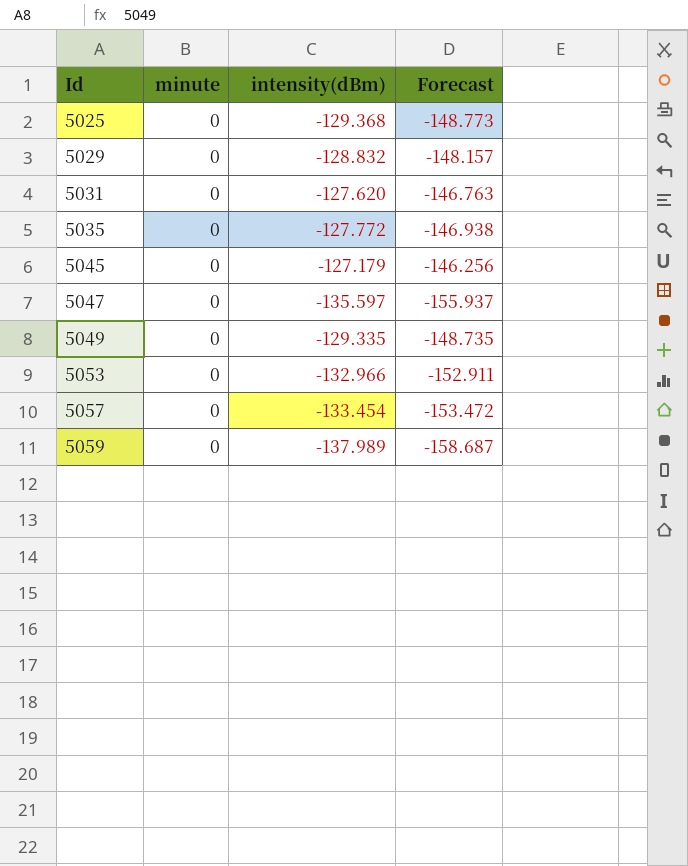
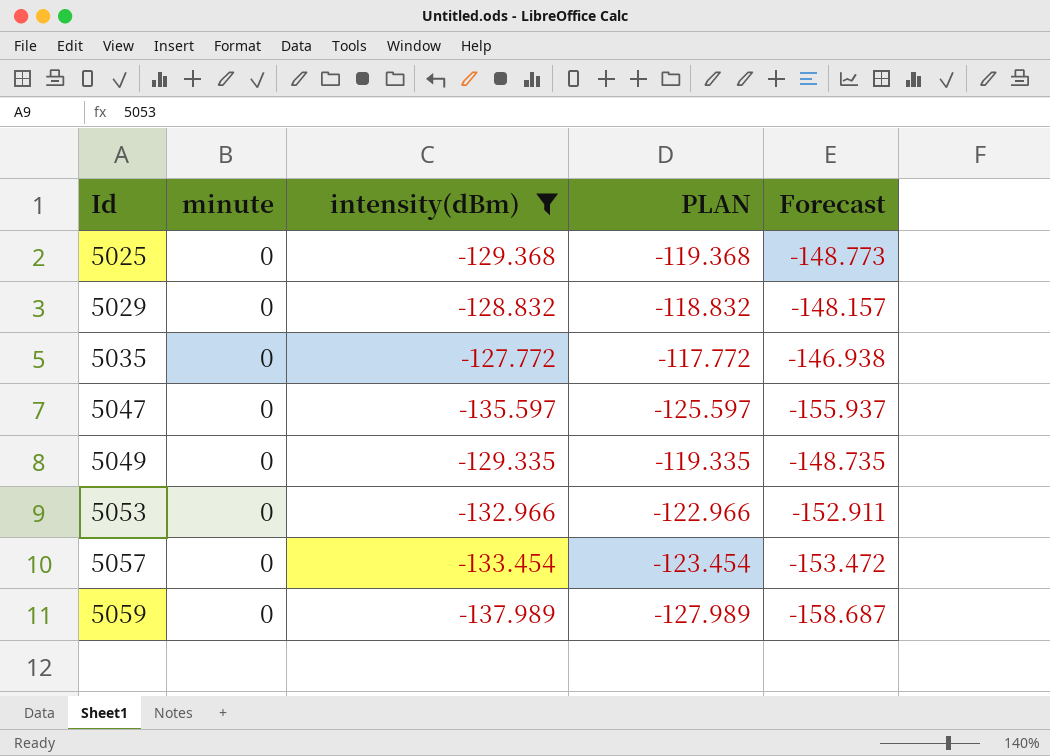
filter: none -> intensity(dBm) <= -127.772
column PLAN | formula: none -> [intensity(dBm)] + 10

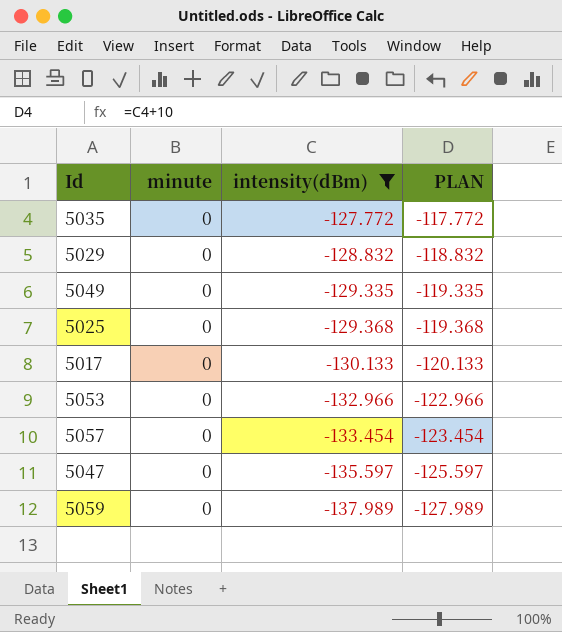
row order: Id ascending -> intensity(dBm) descending
column Forecast | formula: [intensity(dBm)] * 1.15 -> none
row 5017: none -> 0 | -130.133 | -120.133

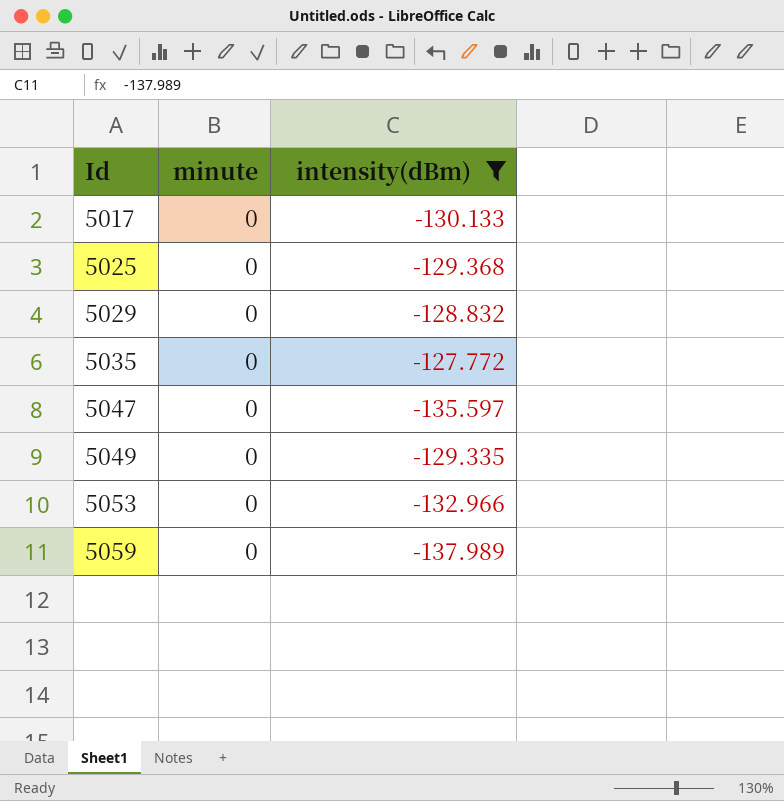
row order: intensity(dBm) descending -> Id ascending
column PLAN | formula: [intensity(dBm)] + 10 -> none
row 5057: 0 | -133.454 | -123.454 -> none

